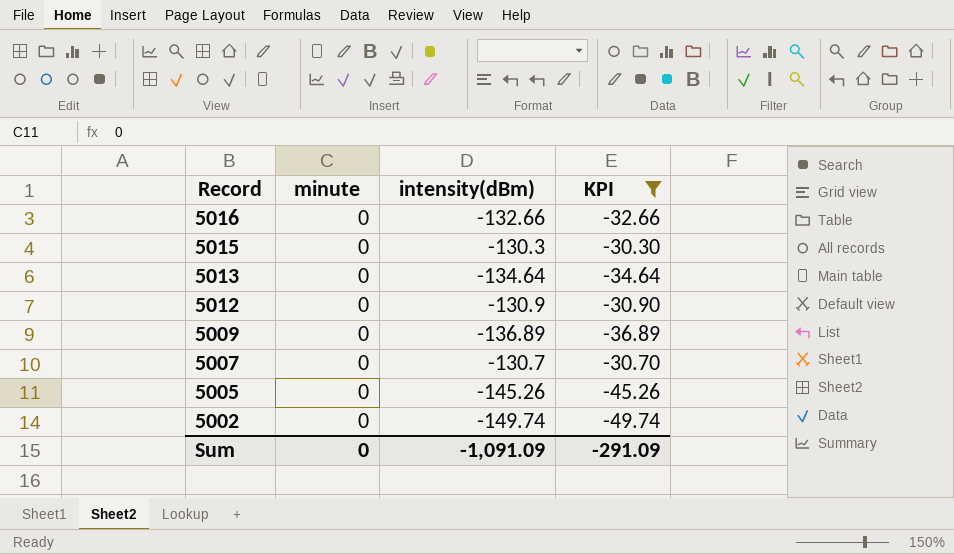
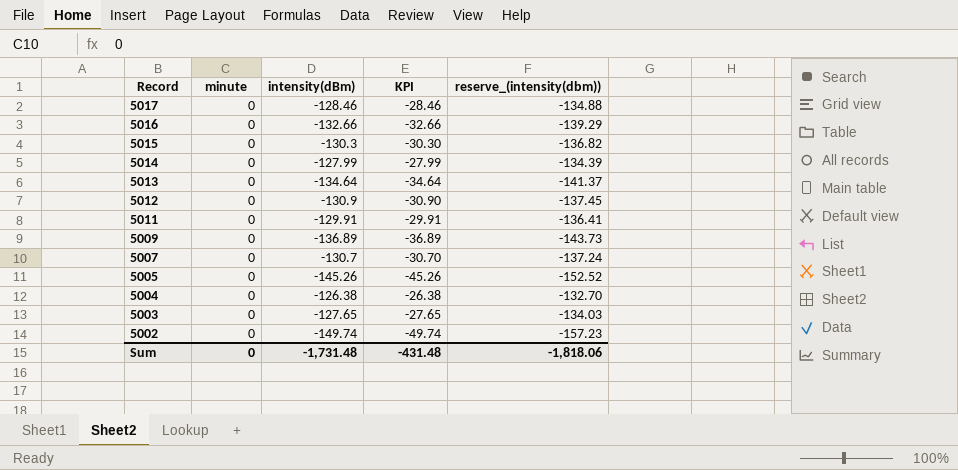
filter: KPI <= -30.30 -> none
column reserve_(intensity(dbm)) | formula: none -> [intensity(dBm)] * 1.05
Sum | intensity(dBm): -1,091.09 -> -1,731.48
Sum | KPI: -291.09 -> -431.48

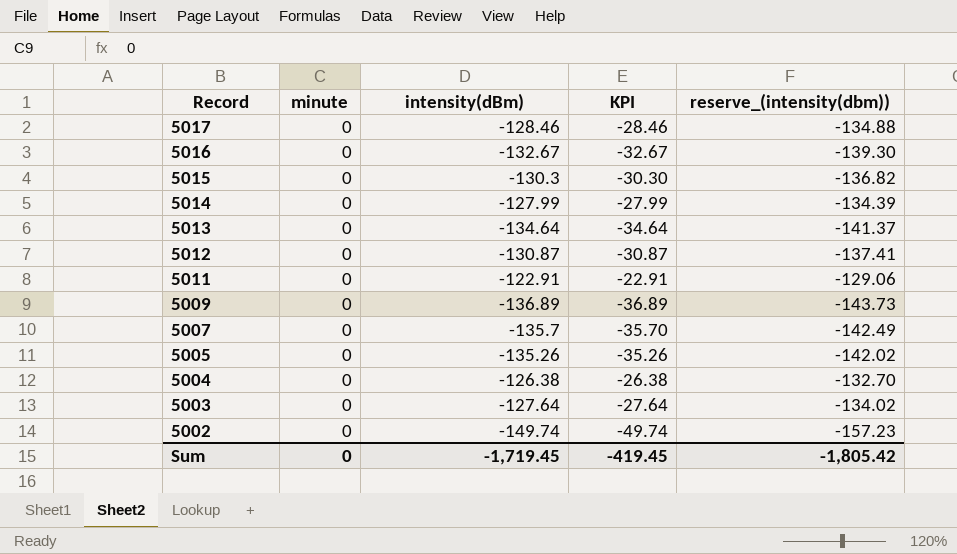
5016 | intensity(dBm): -132.66 -> -132.67
5016 | KPI: -32.66 -> -32.67
5016 | reserve_(intensity(dbm)): -139.29 -> -139.30
5012 | intensity(dBm): -130.9 -> -130.87
5012 | KPI: -30.90 -> -30.87
5012 | reserve_(intensity(dbm)): -137.45 -> -137.41
5011 | intensity(dBm): -129.91 -> -122.91
5011 | KPI: -29.91 -> -22.91
5011 | reserve_(intensity(dbm)): -136.41 -> -129.06
5007 | intensity(dBm): -130.7 -> -135.7
5007 | KPI: -30.70 -> -35.70
5007 | reserve_(intensity(dbm)): -137.24 -> -142.49
5005 | intensity(dBm): -145.26 -> -135.26
5005 | KPI: -45.26 -> -35.26
5005 | reserve_(intensity(dbm)): -152.52 -> -142.02
5003 | intensity(dBm): -127.65 -> -127.64
5003 | KPI: -27.65 -> -27.64
5003 | reserve_(intensity(dbm)): -134.03 -> -134.02
Sum | intensity(dBm): -1,731.48 -> -1,719.45
Sum | KPI: -431.48 -> -419.45
Sum | reserve_(intensity(dbm)): -1,818.06 -> -1,805.42

